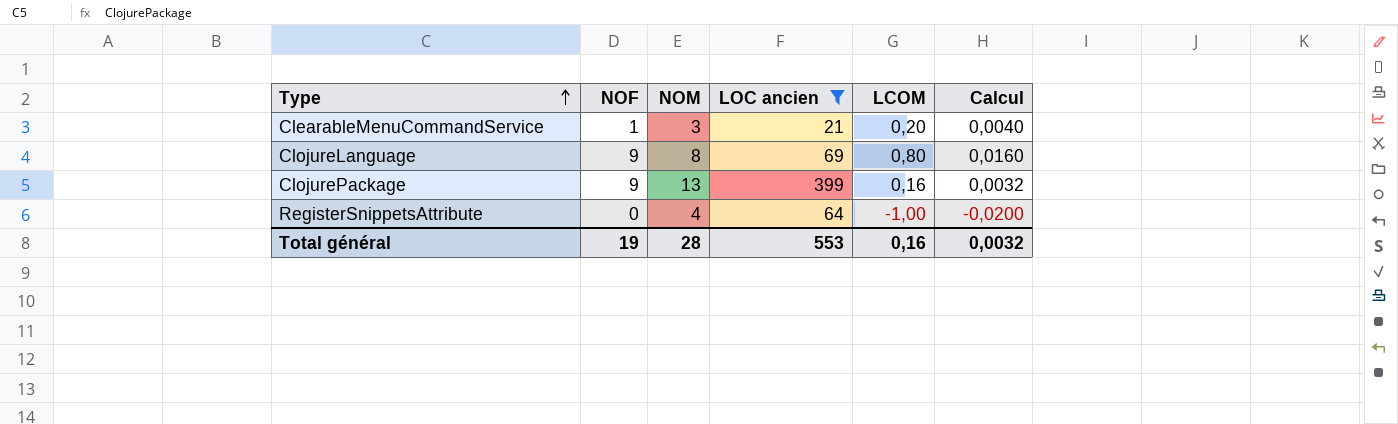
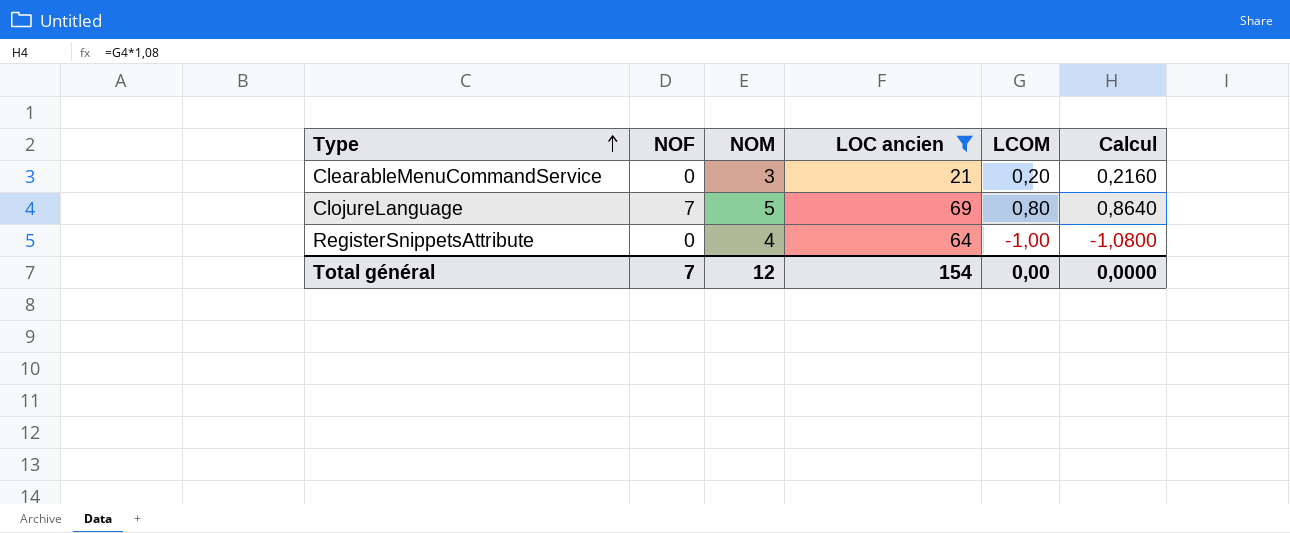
column Calcul | formula: [LCOM] * 0,02 -> [LCOM] * 1,08
row ClojurePackage: 9 | 13 | 399 | 0,16 | 0,0032 -> none
ClearableMenuCommandService | NOF: 1 -> 0
ClojureLanguage | NOF: 9 -> 7
ClojureLanguage | NOM: 8 -> 5
Total général | NOF: 19 -> 7
Total général | NOM: 28 -> 12
Total général | LOC ancien: 553 -> 154
Total général | LCOM: 0,16 -> 0,00
Total général | Calcul: 0,0032 -> 0,0000

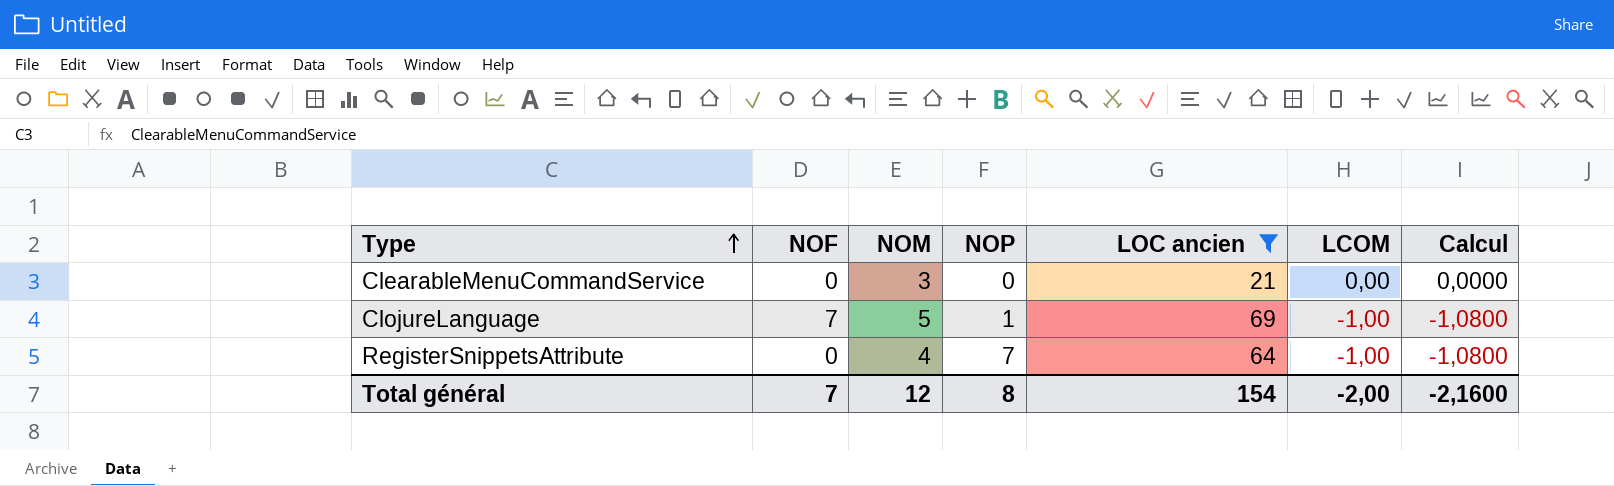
column NOP | position: none -> 4
ClearableMenuCommandService | LCOM: 0,20 -> 0,00
ClearableMenuCommandService | Calcul: 0,2160 -> 0,0000
ClojureLanguage | LCOM: 0,80 -> -1,00
ClojureLanguage | Calcul: 0,8640 -> -1,0800
Total général | LCOM: 0,00 -> -2,00
Total général | Calcul: 0,0000 -> -2,1600

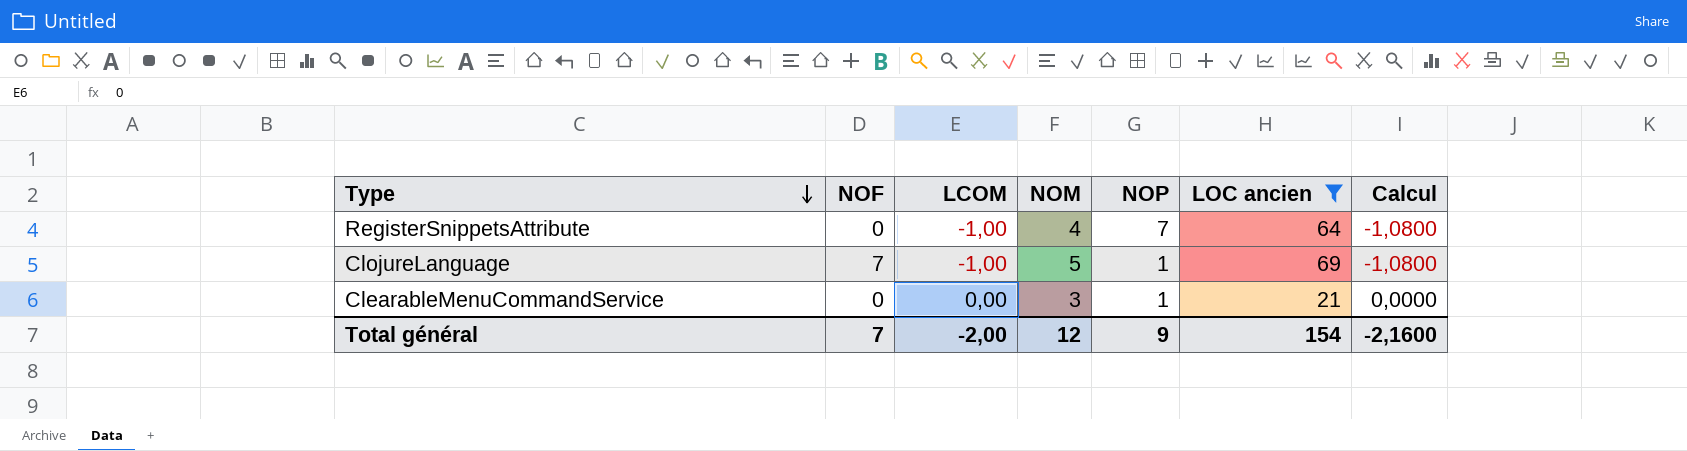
row order: Type ascending -> Type descending
column LCOM | position: 6 -> 3
ClearableMenuCommandService | NOP: 0 -> 1
Total général | NOP: 8 -> 9

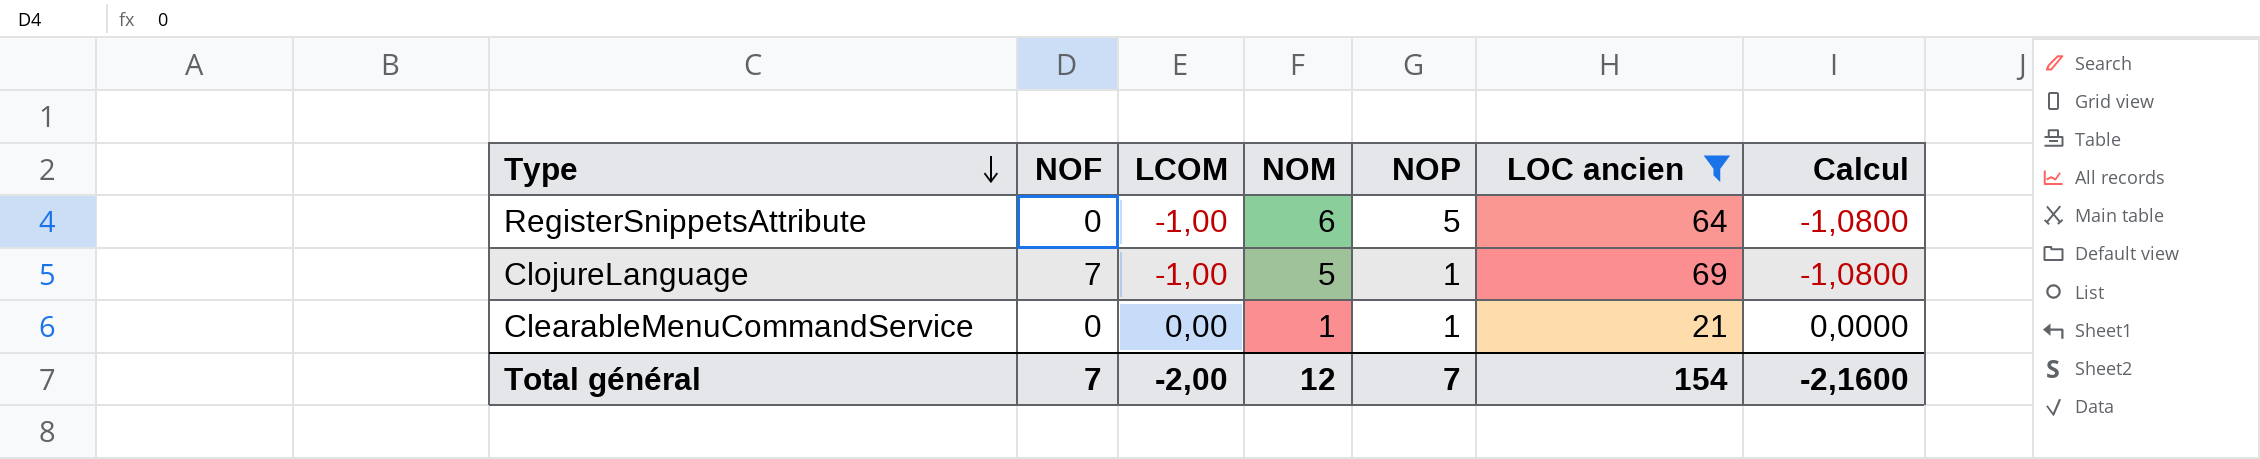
RegisterSnippetsAttribute | NOM: 4 -> 6
RegisterSnippetsAttribute | NOP: 7 -> 5
ClearableMenuCommandService | NOM: 3 -> 1
Total général | NOP: 9 -> 7

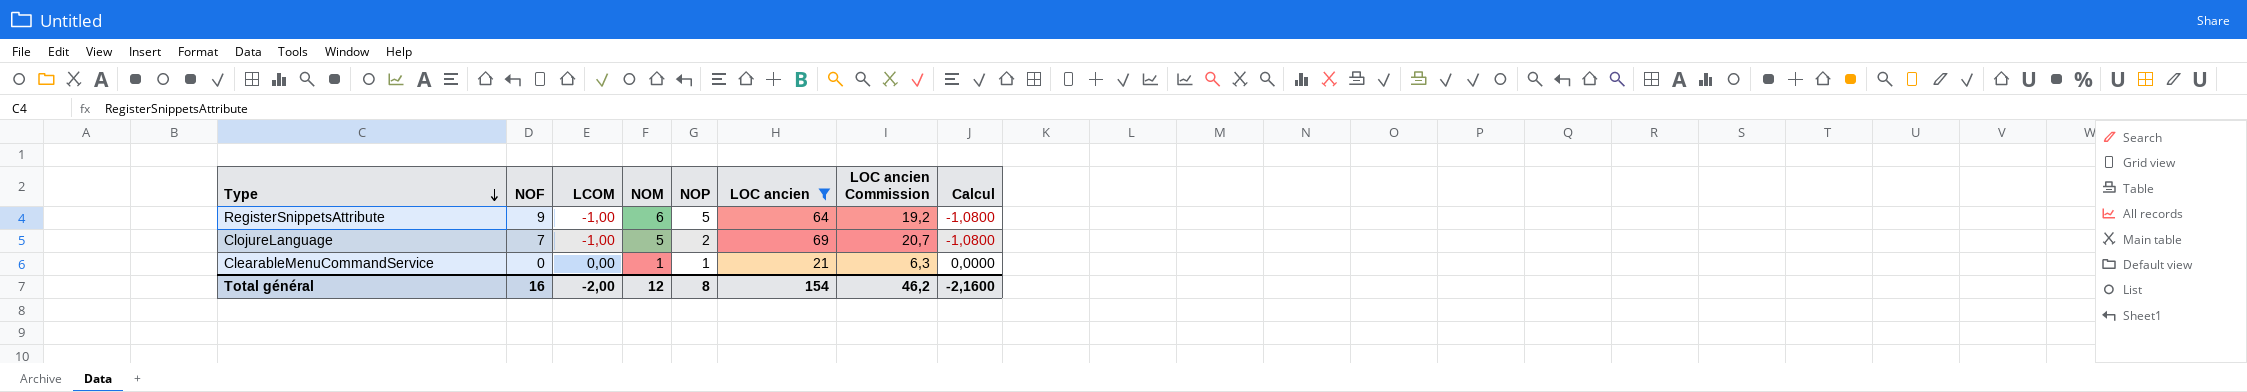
column LOC ancien Commission | formula: none -> [LOC ancien] * 0,3
RegisterSnippetsAttribute | NOF: 0 -> 9
ClojureLanguage | NOP: 1 -> 2
Total général | NOF: 7 -> 16
Total général | NOP: 7 -> 8

